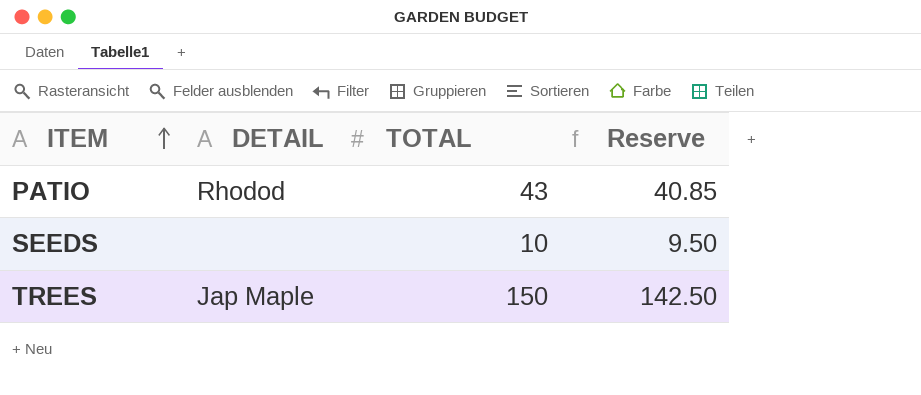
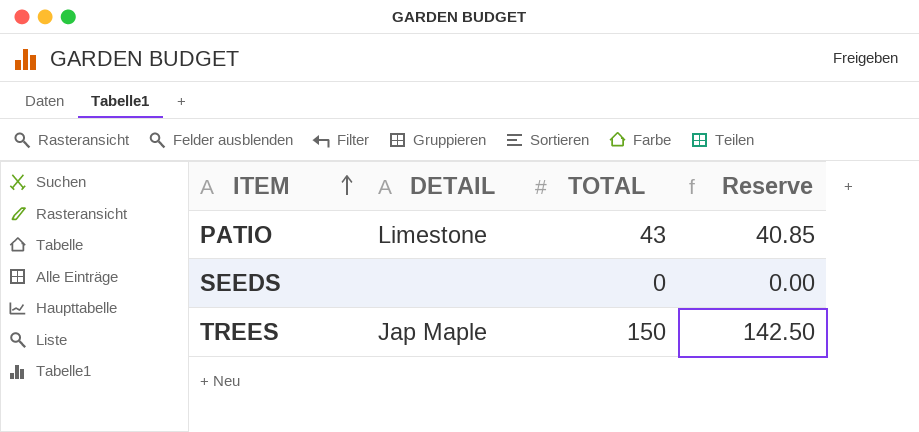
PATIO | DETAIL: Rhodod -> Limestone
SEEDS | TOTAL: 10 -> 0
SEEDS | Reserve: 9.50 -> 0.00

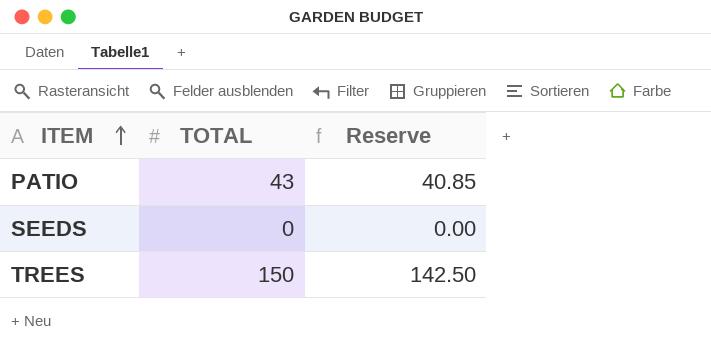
column DETAIL | position: 2 -> none

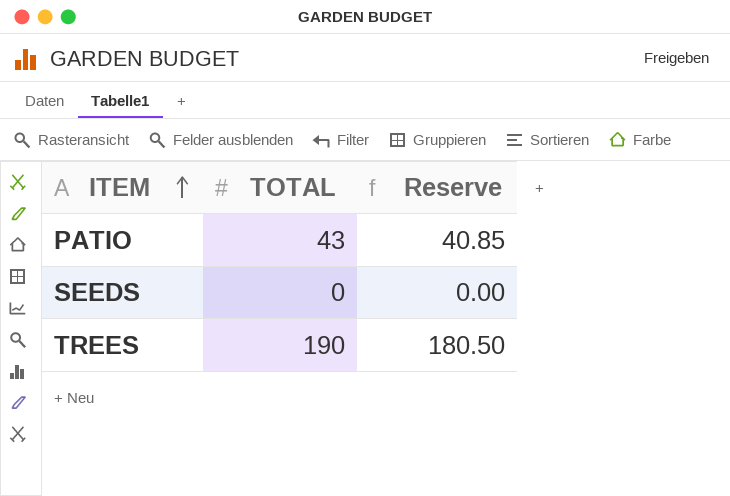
TREES | TOTAL: 150 -> 190
TREES | Reserve: 142.50 -> 180.50

